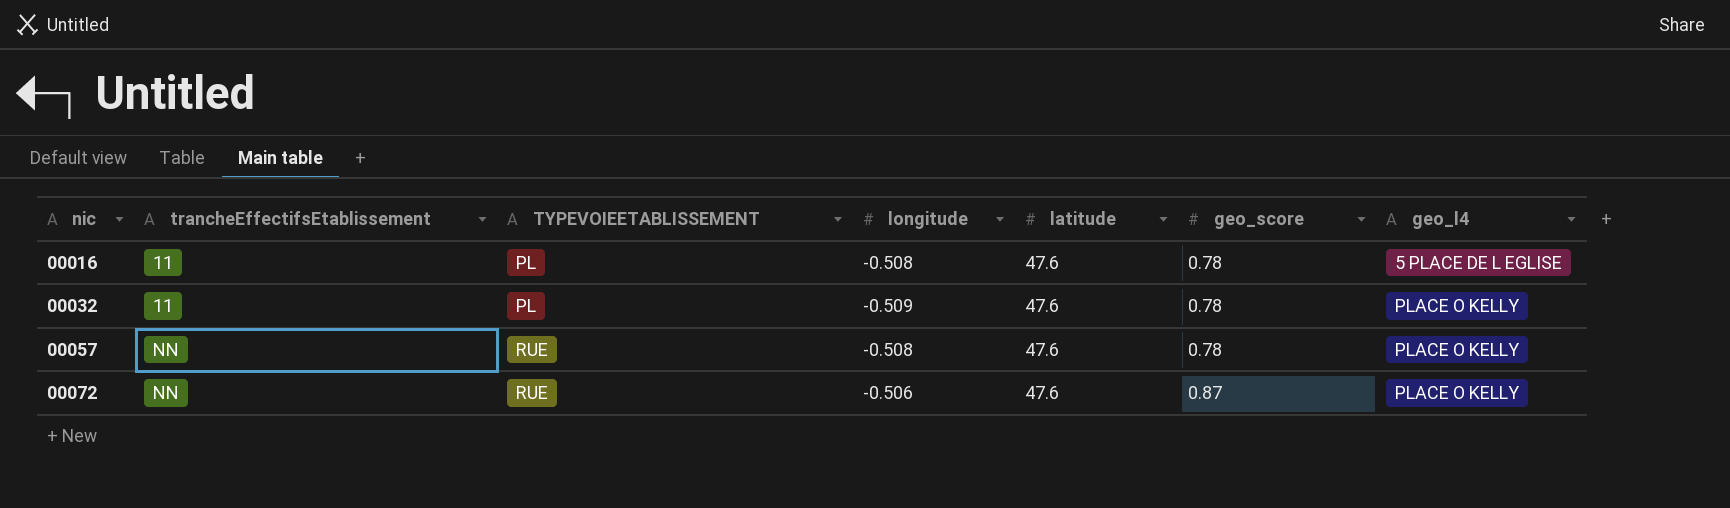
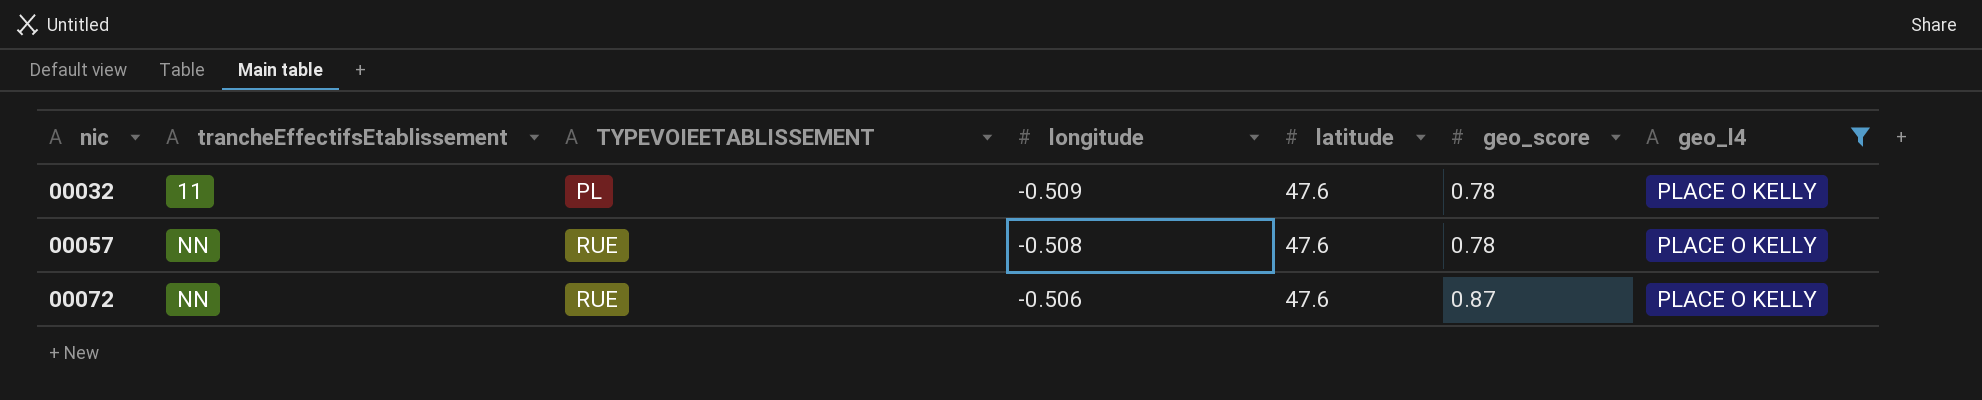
filter: none -> geo_l4 = PLACE O KELLY

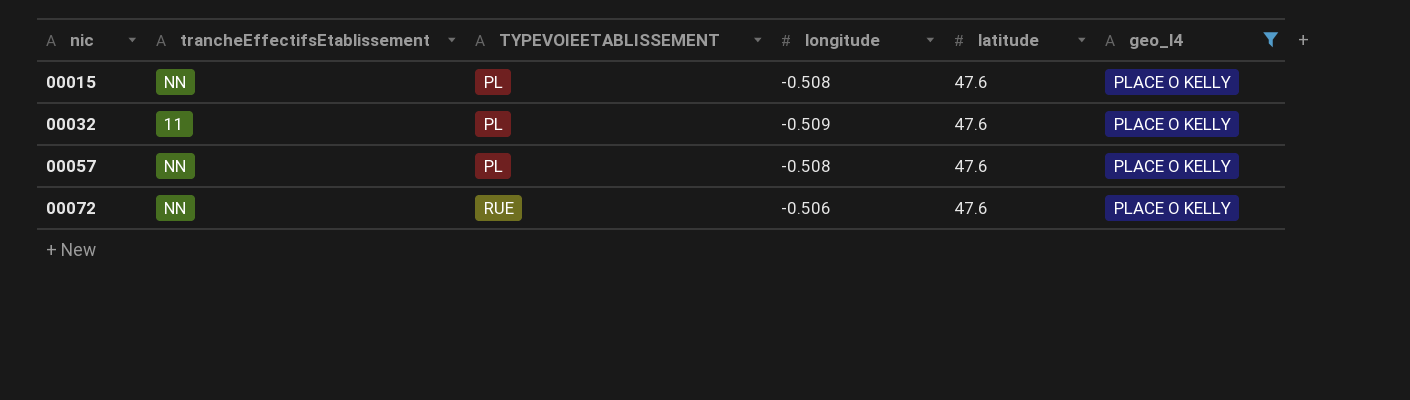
column geo_score | position: 6 -> none
row 00015: none -> NN | PL | -0.508 | 47.6 | PLACE O KELLY
00057 | TYPEVOIEETABLISSEMENT: RUE -> PL

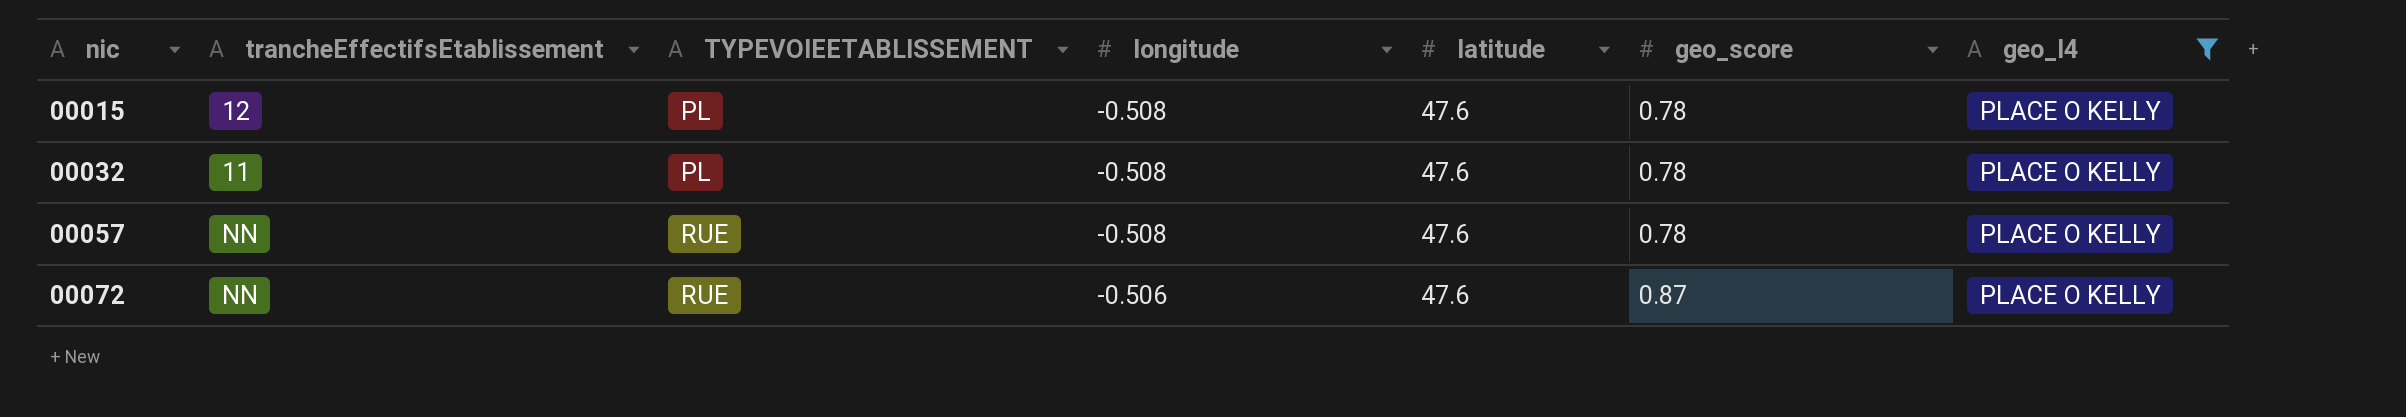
column geo_score | position: none -> 6
00015 | trancheEffectifsEtablissement: NN -> 12
00032 | longitude: -0.509 -> -0.508
00057 | TYPEVOIEETABLISSEMENT: PL -> RUE

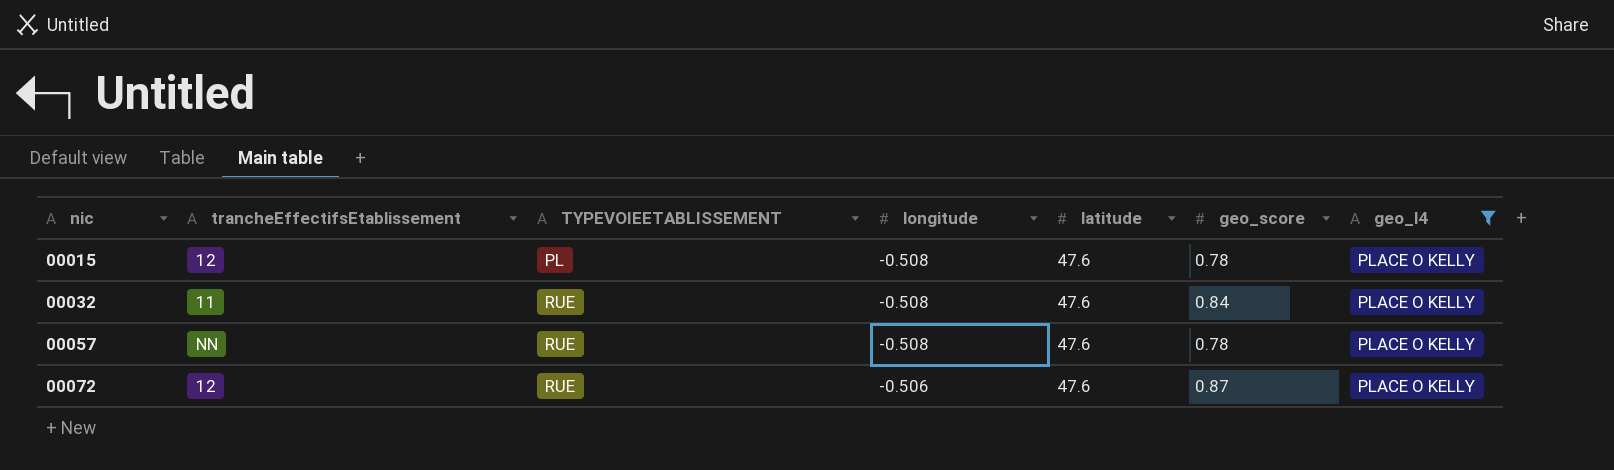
00032 | TYPEVOIEETABLISSEMENT: PL -> RUE
00032 | geo_score: 0.78 -> 0.84
00072 | trancheEffectifsEtablissement: NN -> 12

